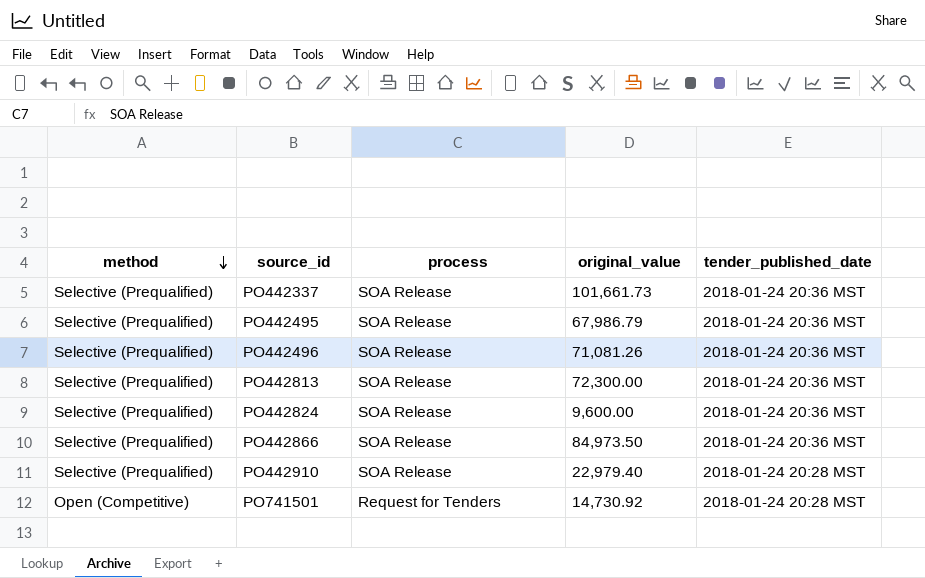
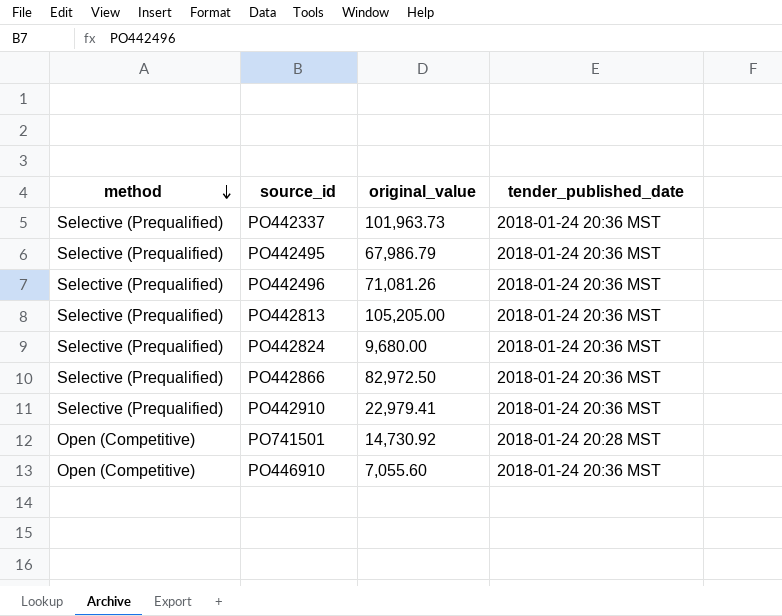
column process | position: 3 -> none
PO442337 | original_value: 101,661.73 -> 101,963.73
PO442813 | original_value: 72,300.00 -> 105,205.00
PO442824 | original_value: 9,600.00 -> 9,680.00
PO442866 | original_value: 84,973.50 -> 82,972.50
PO442910 | original_value: 22,979.40 -> 22,979.41
PO442910 | tender_published_date: 2018-01-24 20:28 MST -> 2018-01-24 20:36 MST
row PO446910: none -> Open (Competitive) | 7,055.60 | 2018-01-24 20:36 MST

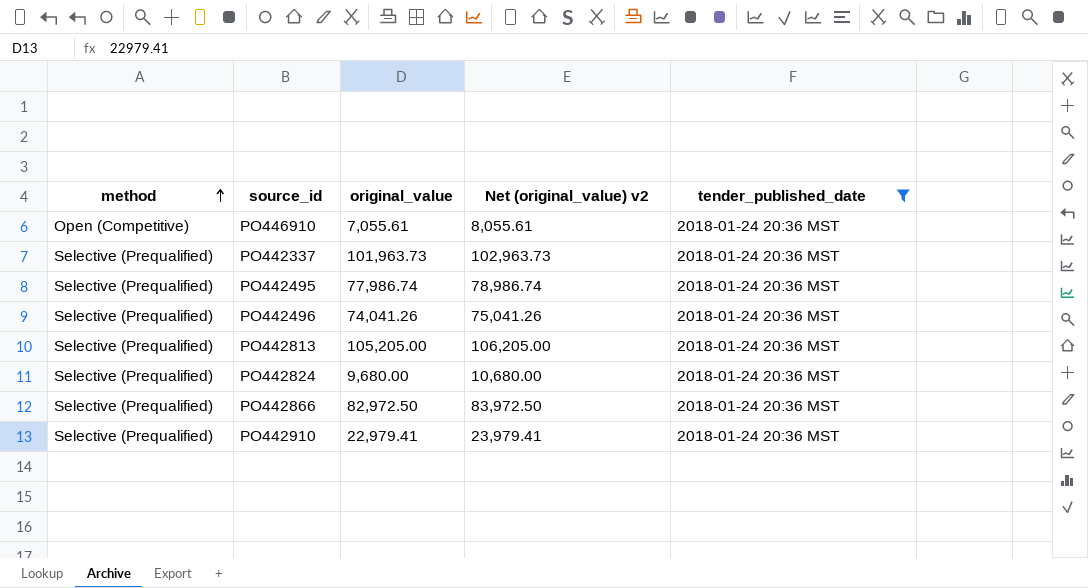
filter: none -> tender_published_date = 2018-01-24 20:36 MST
row order: method descending -> method ascending
column Net (original_value) v2 | formula: none -> [original_value] + 1000
PO446910 | original_value: 7,055.60 -> 7,055.61
PO442495 | original_value: 67,986.79 -> 77,986.74
PO442496 | original_value: 71,081.26 -> 74,041.26

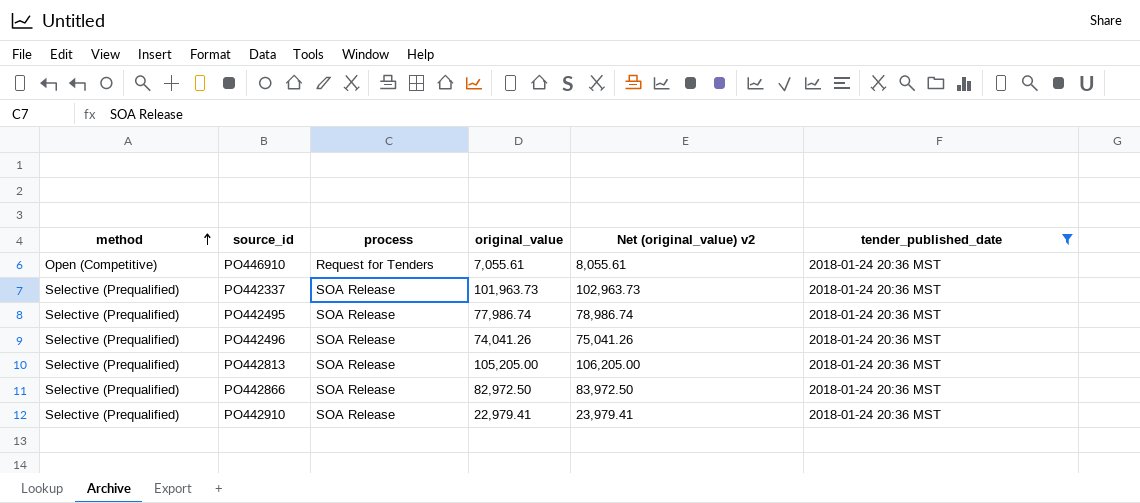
column process | position: none -> 3
row PO442824: Selective (Prequalified) | 9,680.00 | 10,680.00 | 2018-01-24 20:36 MST -> none

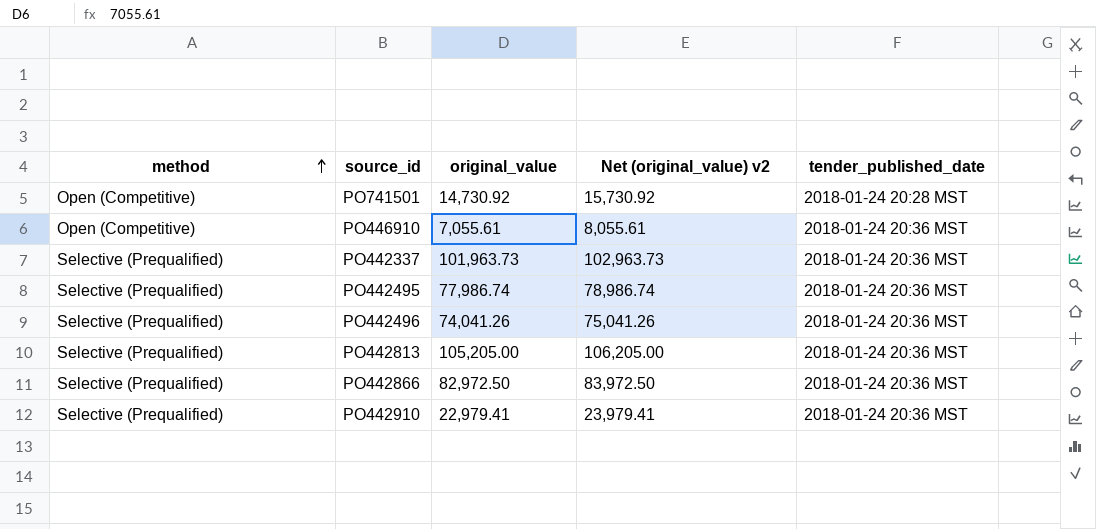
filter: tender_published_date = 2018-01-24 20:36 MST -> none
column process | position: 3 -> none

